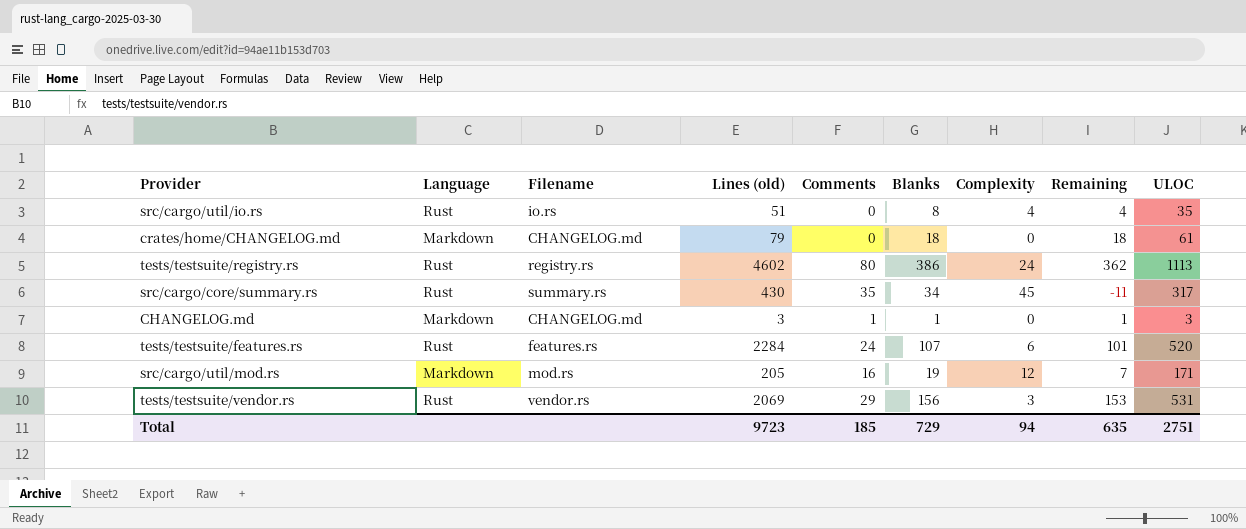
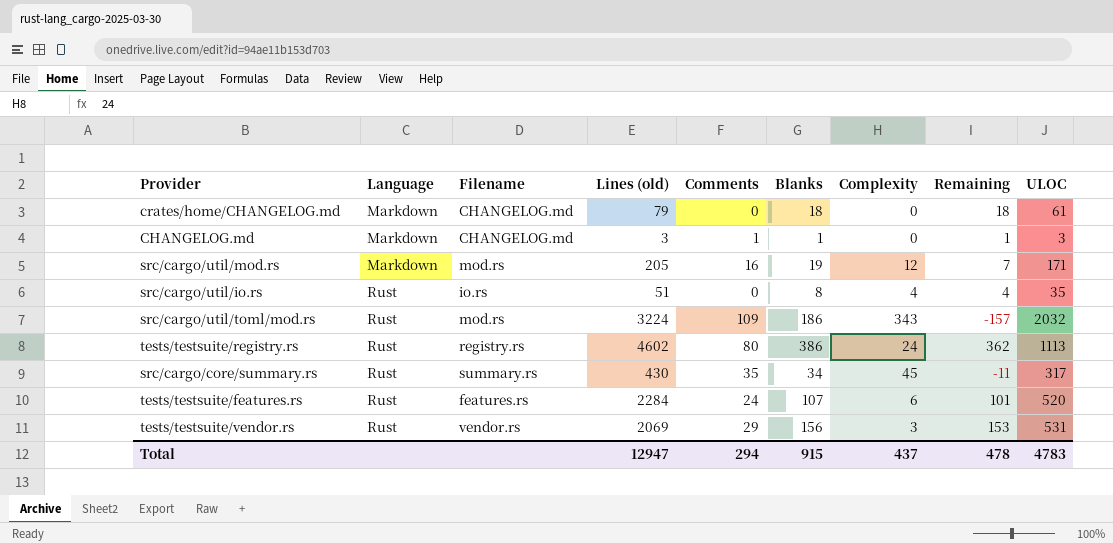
row order: none -> Language ascending
row src/cargo/util/toml/mod.rs: none -> Rust | mod.rs | 3224 | 109 | 186 | 343 | -157 | 2032
Total | Lines (old): 9723 -> 12947
Total | Comments: 185 -> 294
Total | Blanks: 729 -> 915
Total | Complexity: 94 -> 437
Total | Remaining: 635 -> 478
Total | ULOC: 2751 -> 4783

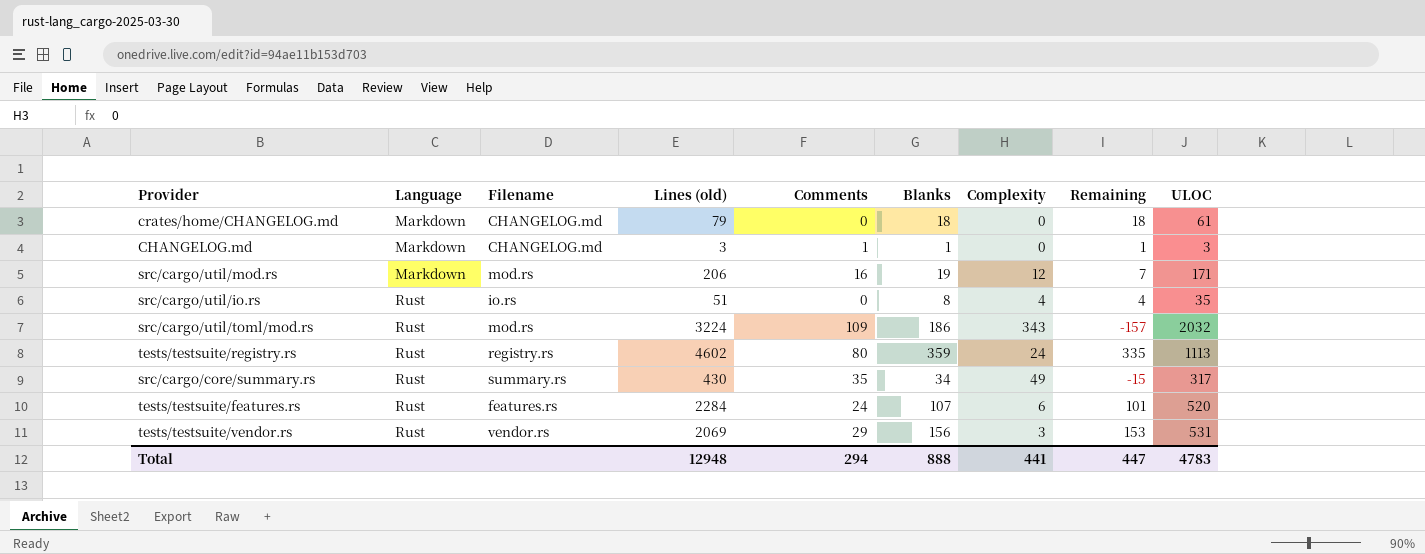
src/cargo/util/mod.rs | Lines (old): 205 -> 206
tests/testsuite/registry.rs | Blanks: 386 -> 359
tests/testsuite/registry.rs | Remaining: 362 -> 335
src/cargo/core/summary.rs | Complexity: 45 -> 49
src/cargo/core/summary.rs | Remaining: -11 -> -15
Total | Lines (old): 12947 -> 12948
Total | Blanks: 915 -> 888
Total | Complexity: 437 -> 441
Total | Remaining: 478 -> 447

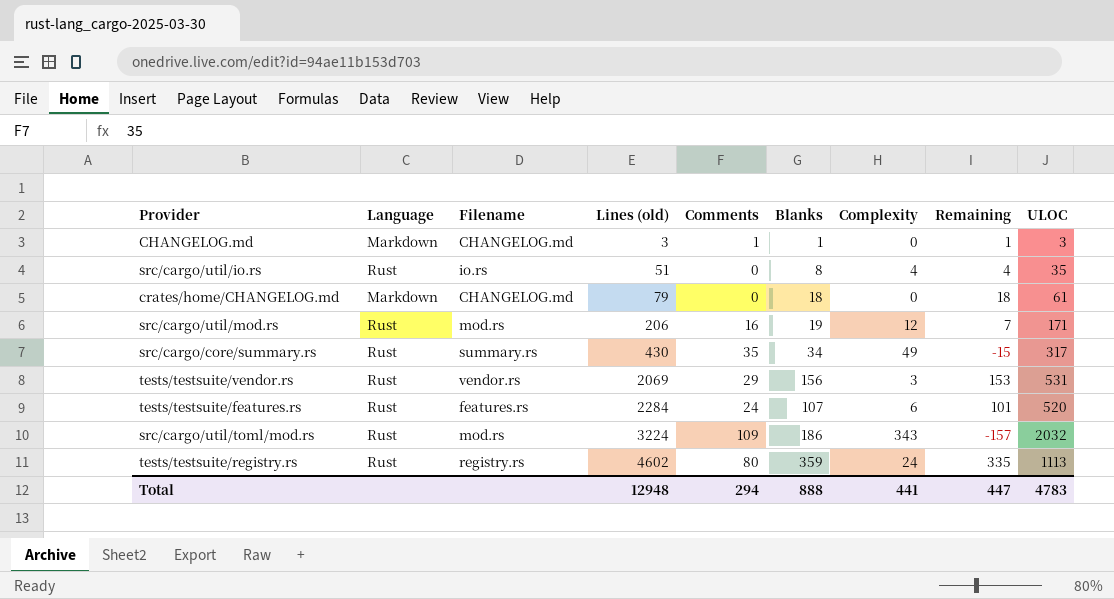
row order: Language ascending -> Lines (old) ascending
src/cargo/util/mod.rs | Language: Markdown -> Rust

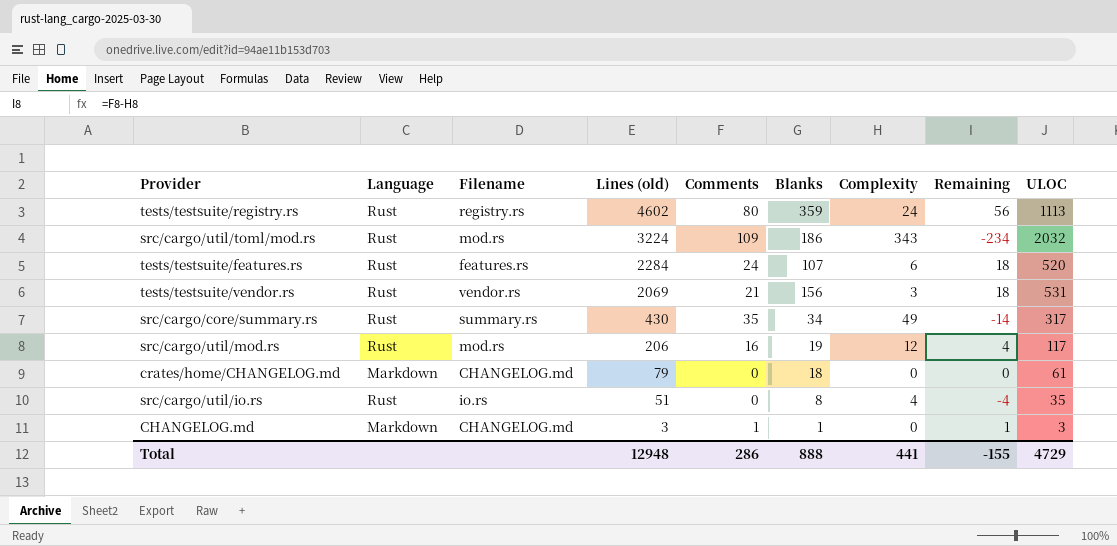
row order: Lines (old) ascending -> Lines (old) descending
column Remaining | formula: [Blanks] - [Complexity] -> [Comments] - [Complexity]
tests/testsuite/vendor.rs | Comments: 29 -> 21
src/cargo/util/mod.rs | ULOC: 171 -> 117
Total | Comments: 294 -> 286
Total | Remaining: 447 -> -155
Total | ULOC: 4783 -> 4729

